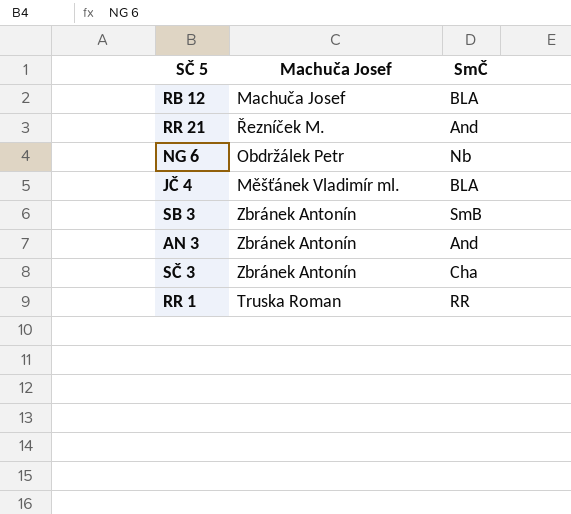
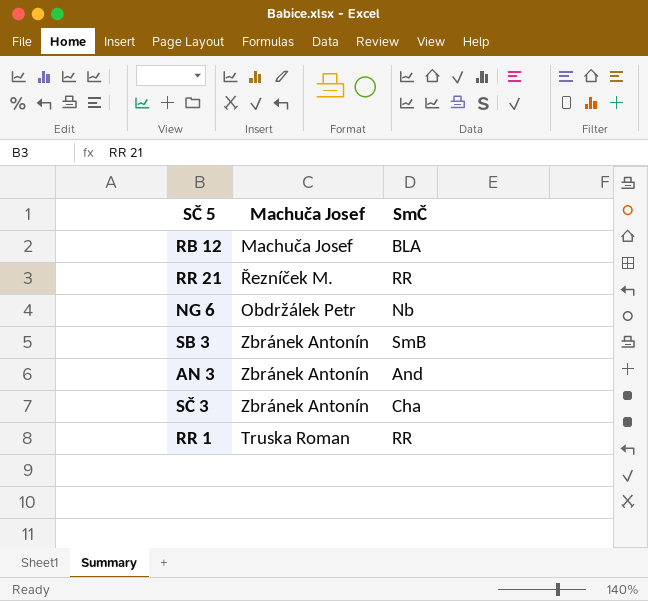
row JČ 4: Měšťánek Vladimír ml. | BLA -> none
RR 21 | SmČ: And -> RR

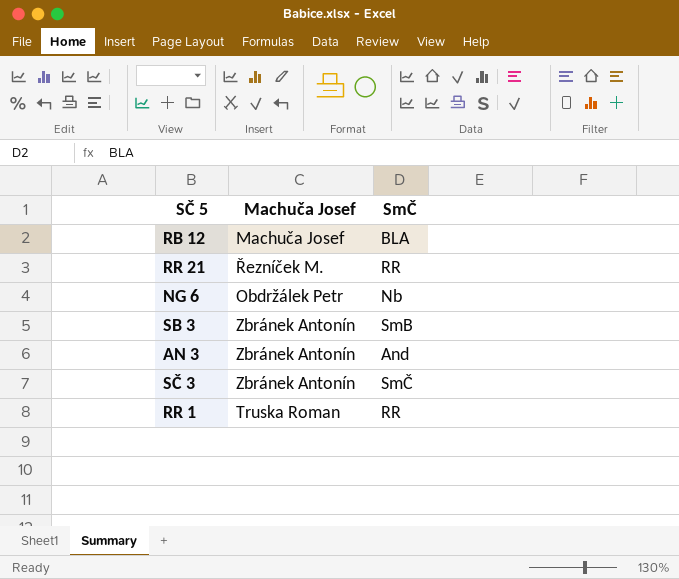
SČ 3 | SmČ: Cha -> SmČ

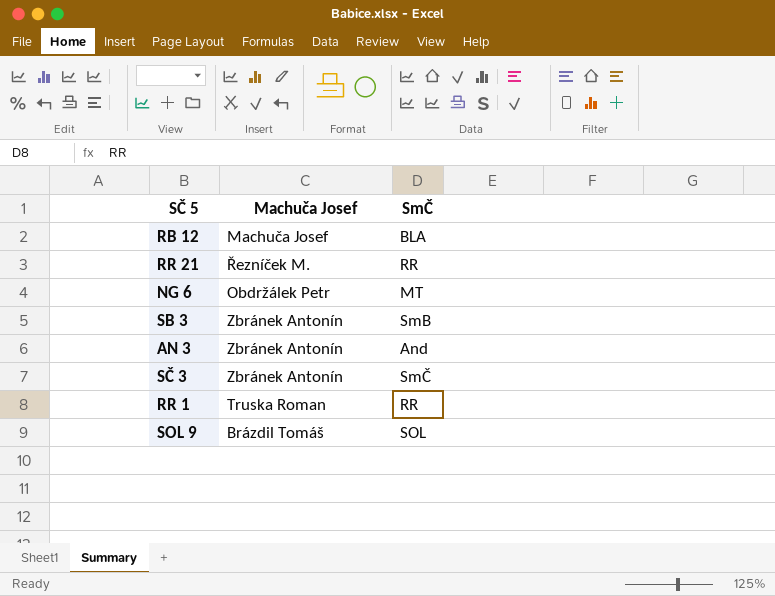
NG 6 | SmČ: Nb -> MT
row SOL 9: none -> Brázdil Tomáš | SOL

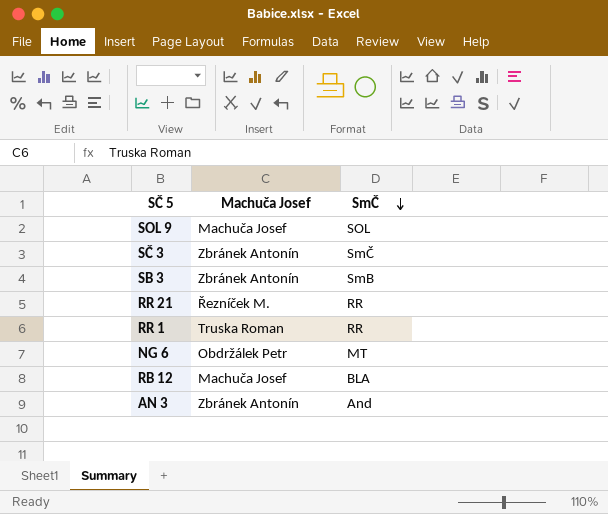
row order: none -> SmČ descending
SOL 9 | Machuča Josef: Brázdil Tomáš -> Machuča Josef

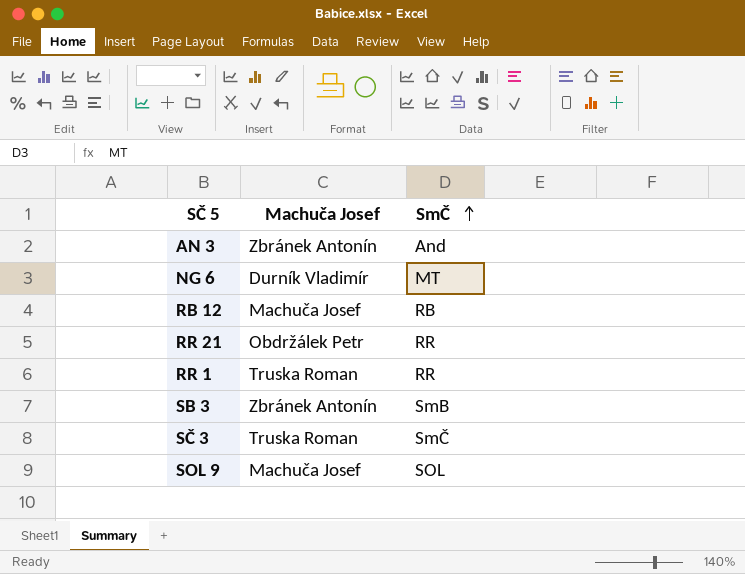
row order: SmČ descending -> SmČ ascending
NG 6 | Machuča Josef: Obdržálek Petr -> Durník Vladimír
RB 12 | SmČ: BLA -> RB
RR 21 | Machuča Josef: Řezníček M. -> Obdržálek Petr
SČ 3 | Machuča Josef: Zbránek Antonín -> Truska Roman

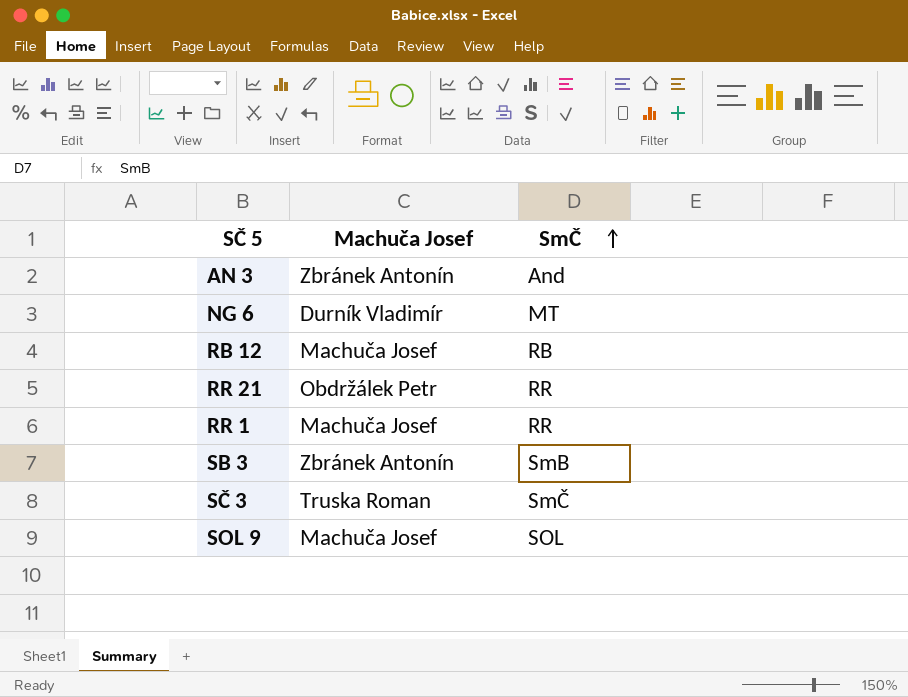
RR 1 | Machuča Josef: Truska Roman -> Machuča Josef

